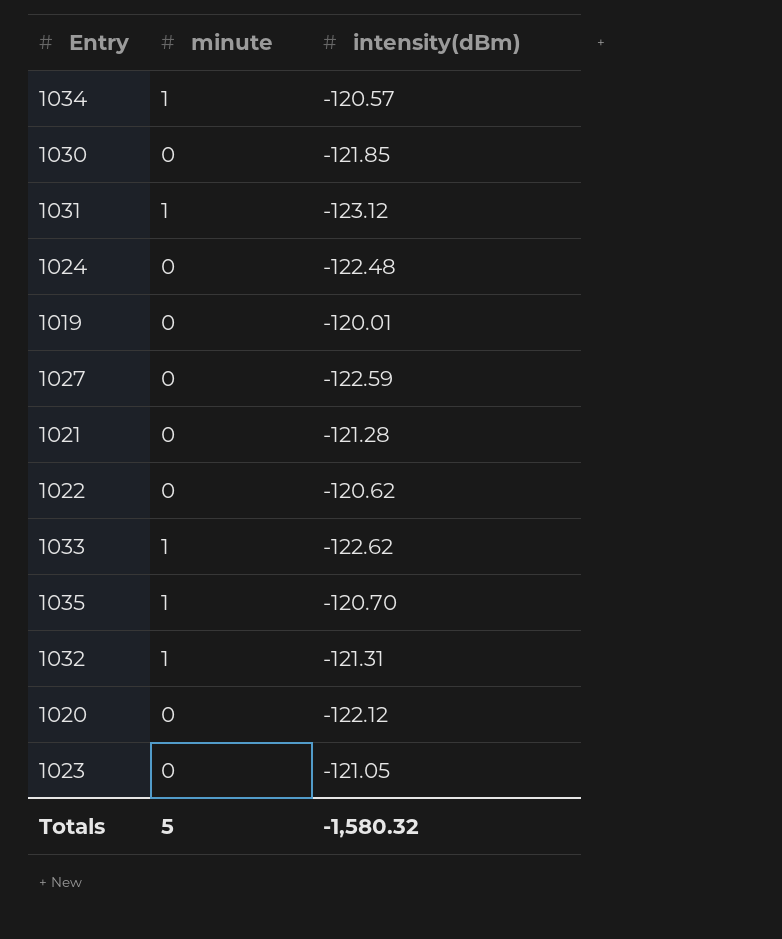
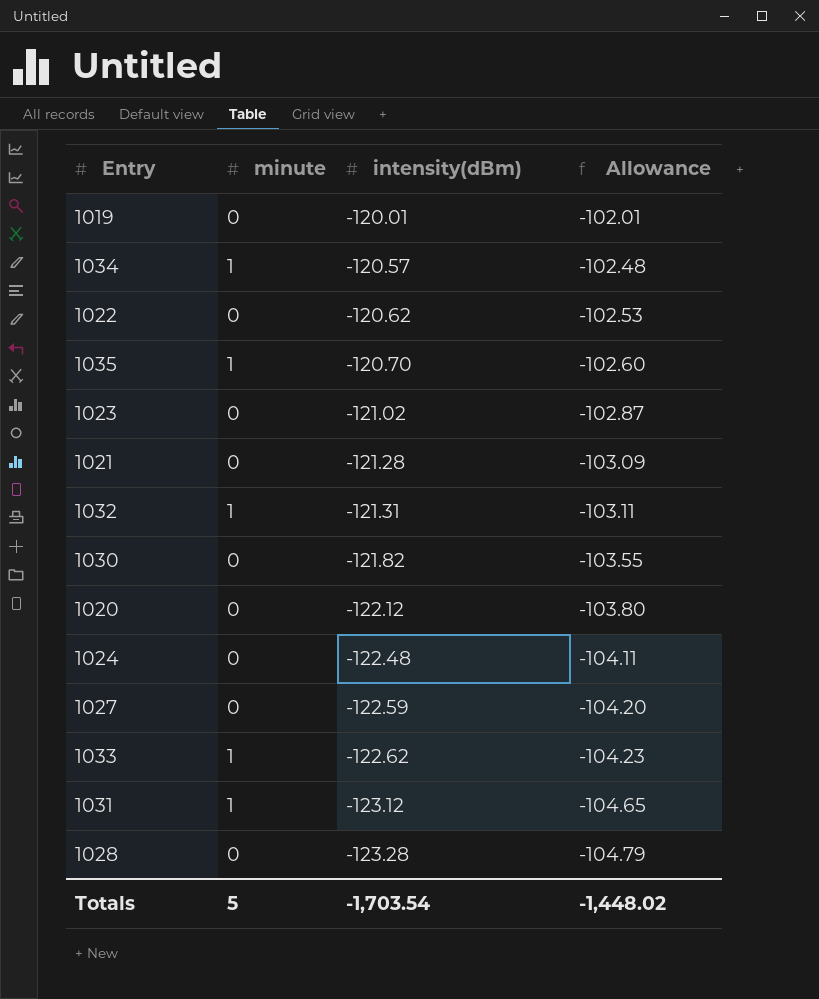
row order: none -> intensity(dBm) descending
column Allowance | formula: none -> [intensity(dBm)] * 0.85
1023 | intensity(dBm): -121.05 -> -121.02
1030 | intensity(dBm): -121.85 -> -121.82
row 1028: none -> 0 | -123.28 | -104.79
Totals | intensity(dBm): -1,580.32 -> -1,703.54

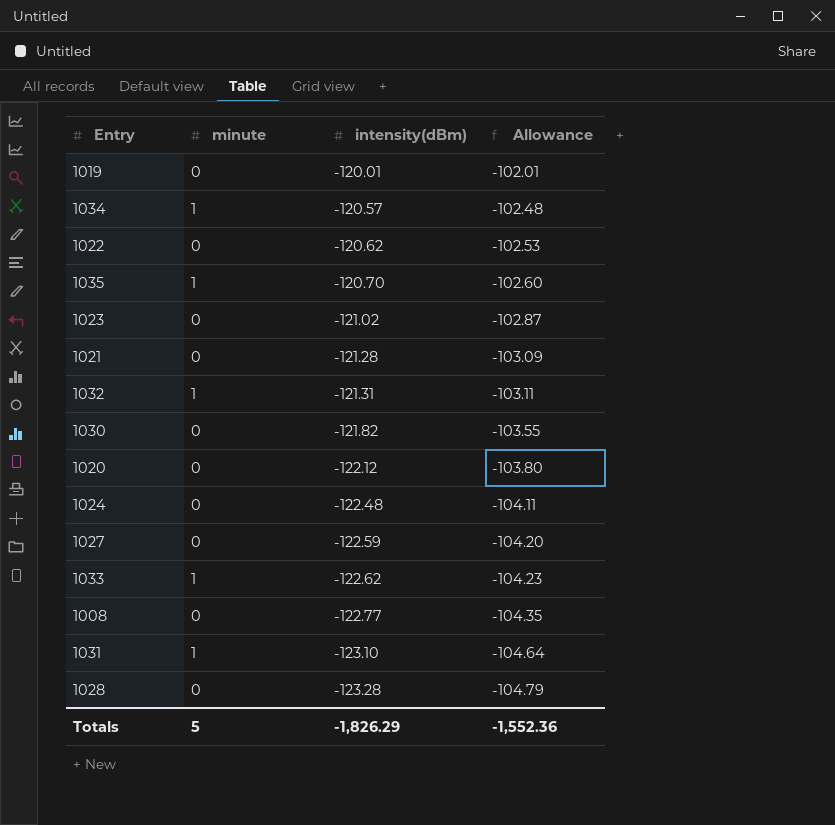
row 1008: none -> 0 | -122.77 | -104.35
1031 | intensity(dBm): -123.12 -> -123.10
1031 | Allowance: -104.65 -> -104.64
Totals | intensity(dBm): -1,703.54 -> -1,826.29
Totals | Allowance: -1,448.02 -> -1,552.36

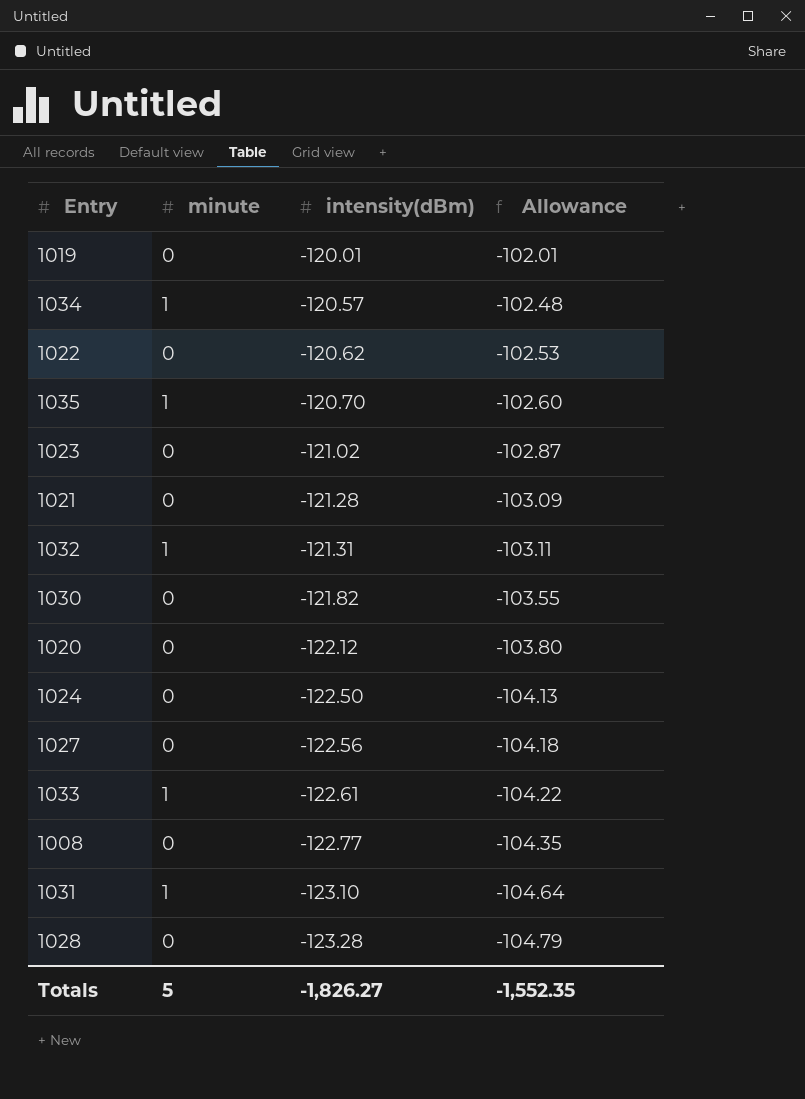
1024 | intensity(dBm): -122.48 -> -122.50
1024 | Allowance: -104.11 -> -104.13
1027 | intensity(dBm): -122.59 -> -122.56
1027 | Allowance: -104.20 -> -104.18
1033 | intensity(dBm): -122.62 -> -122.61
1033 | Allowance: -104.23 -> -104.22
Totals | intensity(dBm): -1,826.29 -> -1,826.27
Totals | Allowance: -1,552.36 -> -1,552.35

